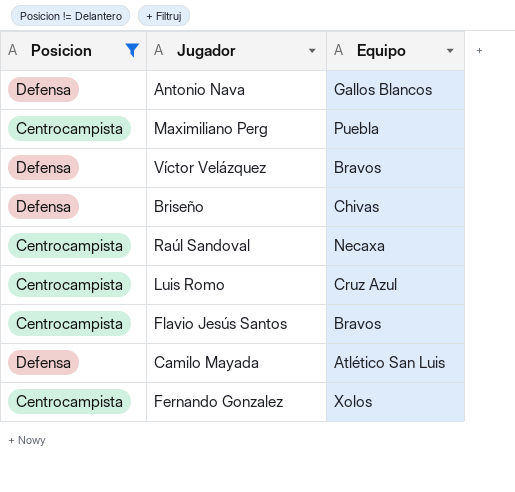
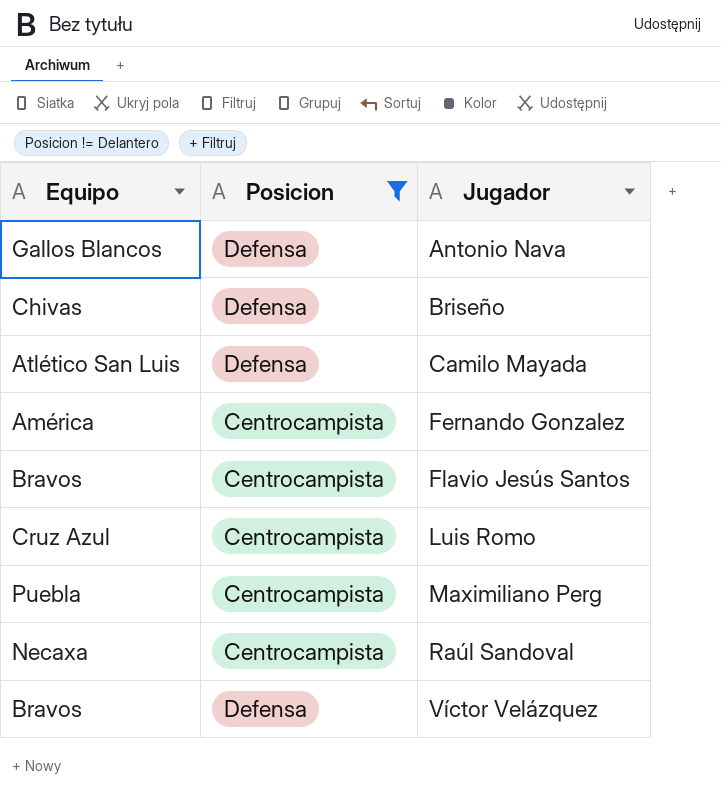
row order: none -> Jugador ascending
column Equipo | position: 3 -> 1
Fernando Gonzalez | Equipo: Xolos -> América

